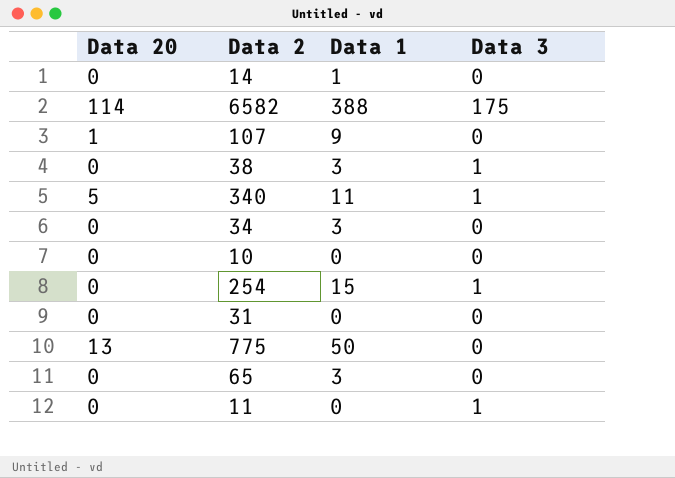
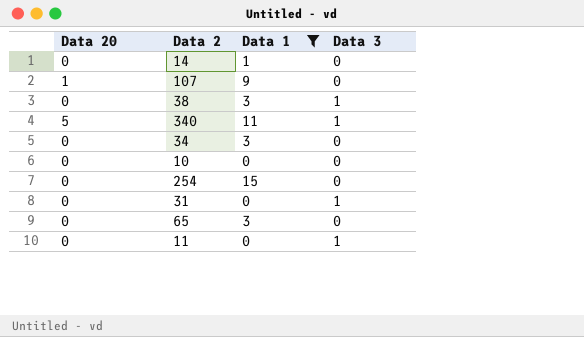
filter: none -> Data 1 <= 15
254 | Data 3: 1 -> 0
31 | Data 3: 0 -> 1

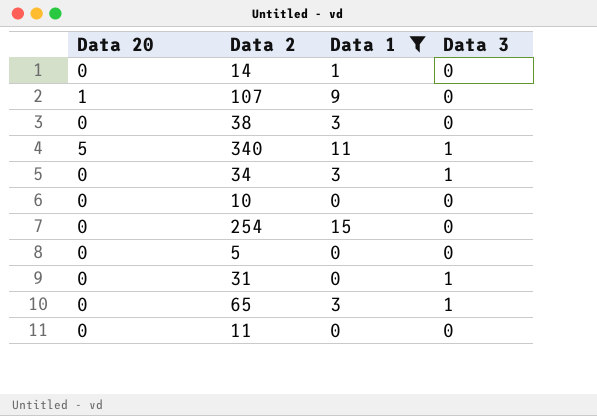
38 | Data 3: 1 -> 0
34 | Data 3: 0 -> 1
row 5: none -> 0 | 0 | 0
65 | Data 3: 0 -> 1
11 | Data 3: 1 -> 0

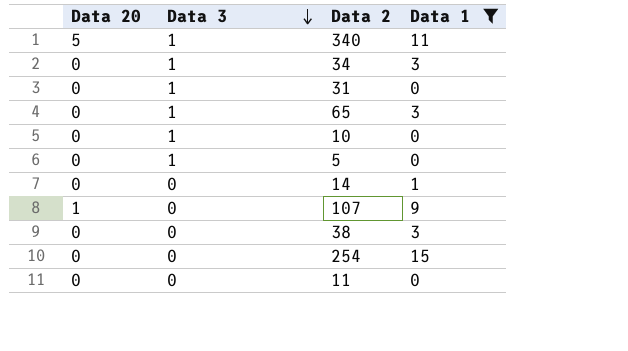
row order: none -> Data 3 descending
column Data 3 | position: 4 -> 2
10 | Data 3: 0 -> 1
5 | Data 3: 0 -> 1

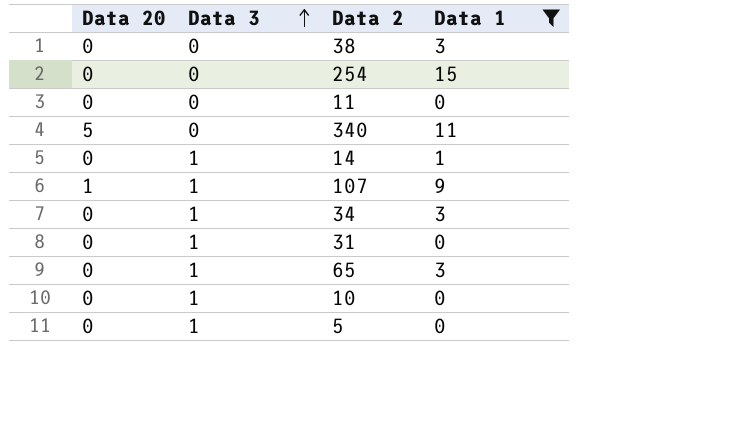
row order: Data 3 descending -> Data 3 ascending
340 | Data 3: 1 -> 0
14 | Data 3: 0 -> 1
107 | Data 3: 0 -> 1

